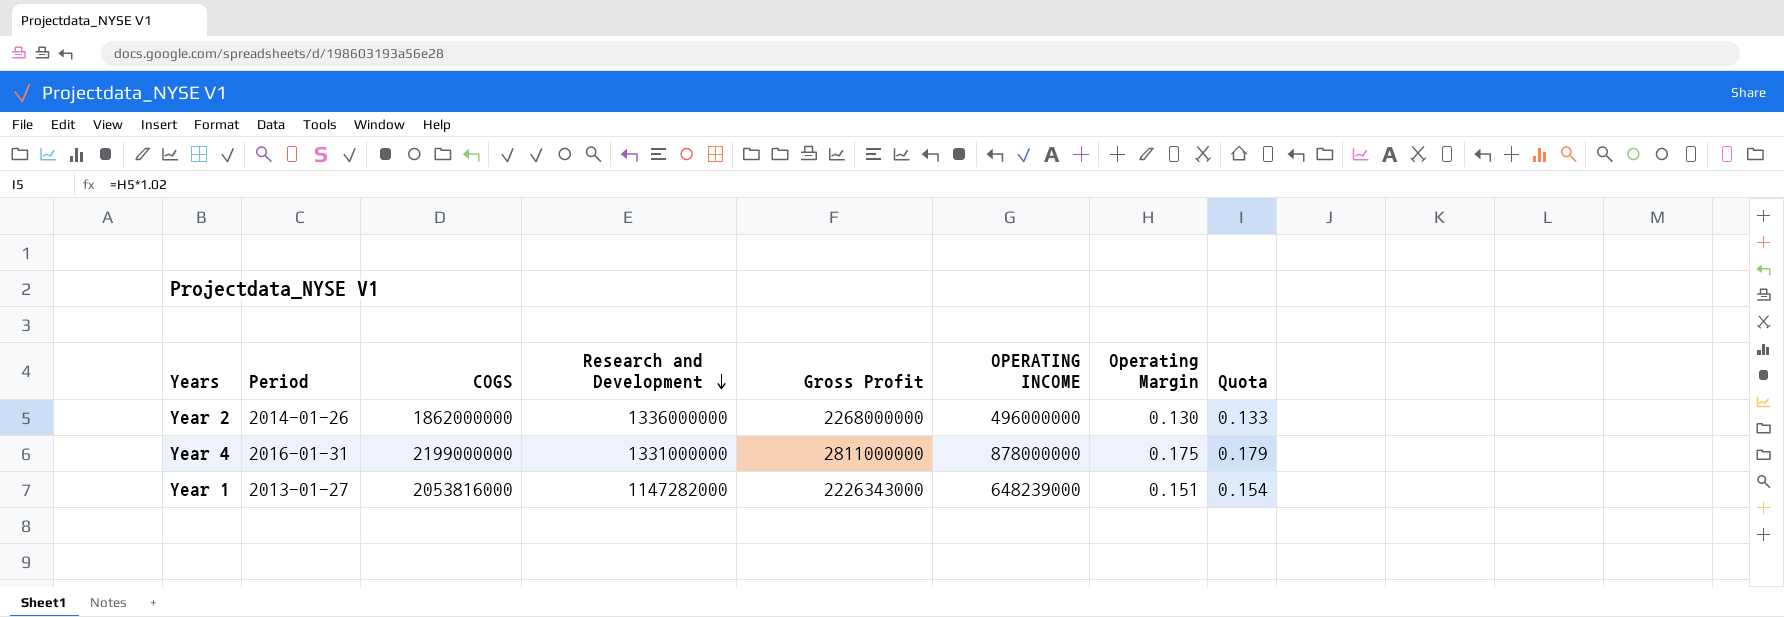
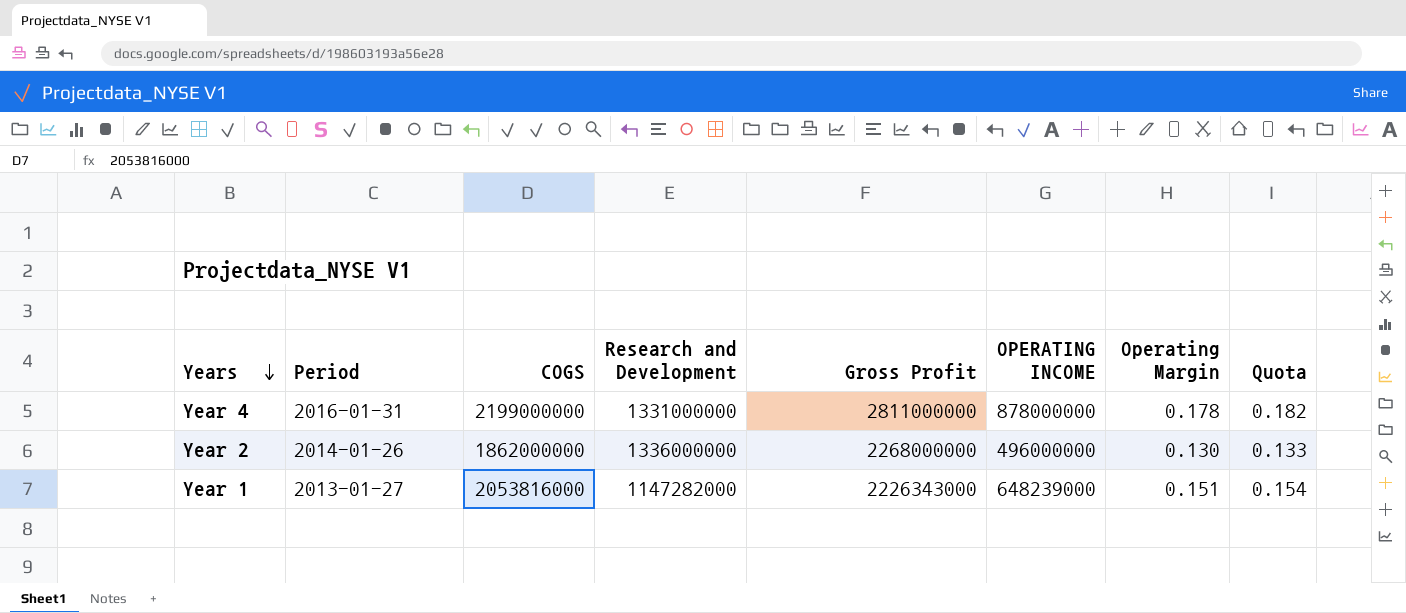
row order: Research and Development descending -> Years descending
Year 4 | Operating Margin: 0.175 -> 0.178
Year 4 | Quota: 0.179 -> 0.182

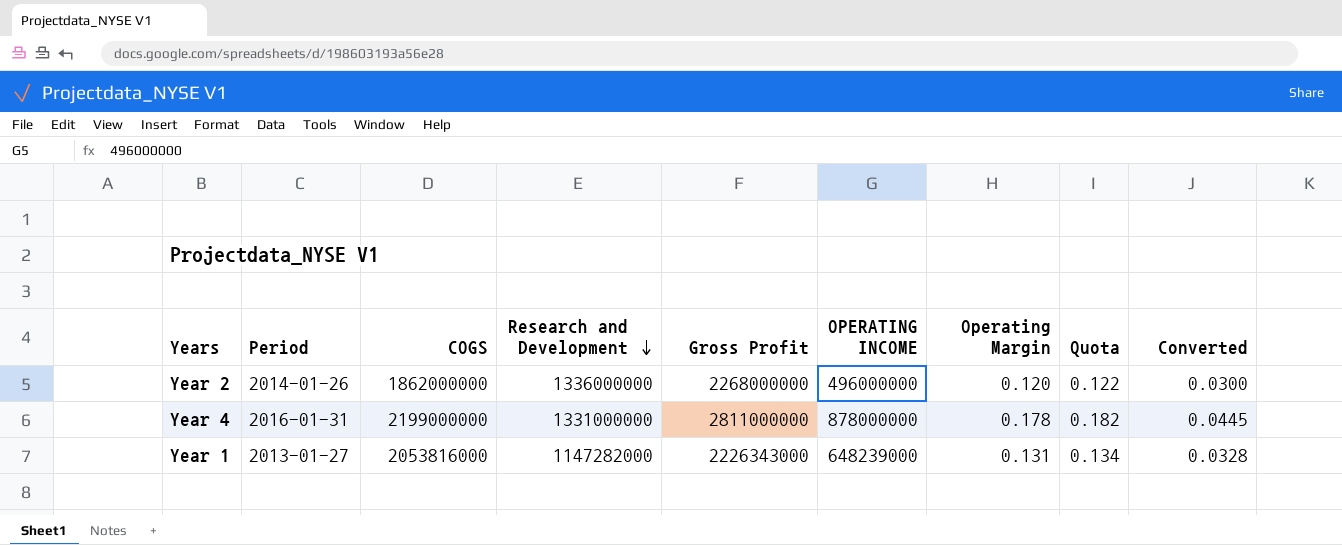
row order: Years descending -> Research and Development descending
column Converted | formula: none -> [Operating Margin] * 0.25
Year 2 | Operating Margin: 0.130 -> 0.120
Year 2 | Quota: 0.133 -> 0.122
Year 1 | Operating Margin: 0.151 -> 0.131
Year 1 | Quota: 0.154 -> 0.134

